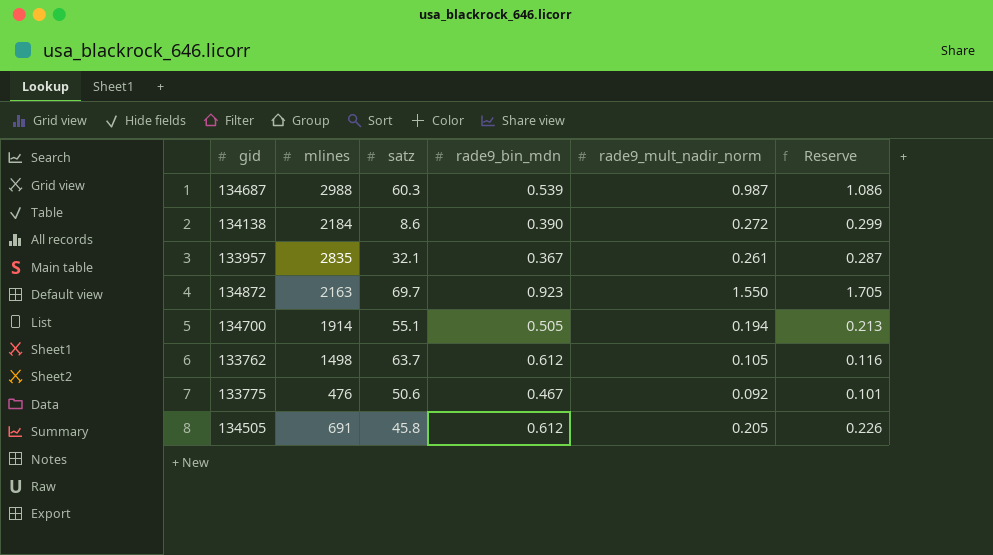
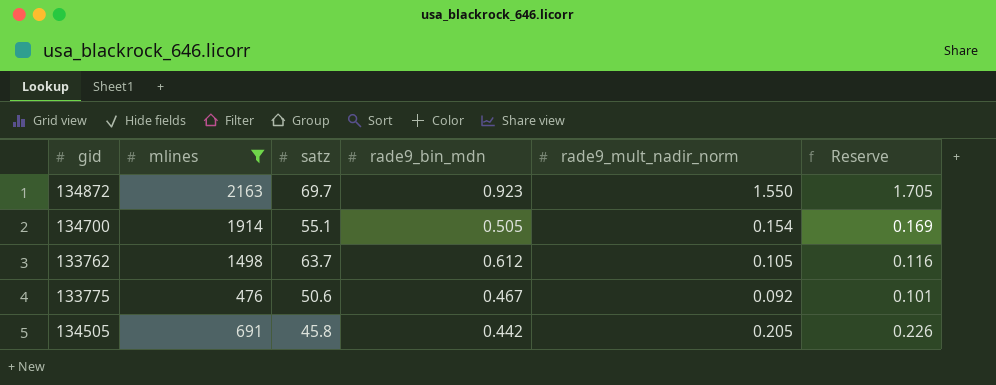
filter: none -> mlines <= 2163
134700 | rade9_mult_nadir_norm: 0.194 -> 0.154
134700 | Reserve: 0.213 -> 0.169
134505 | rade9_bin_mdn: 0.612 -> 0.442

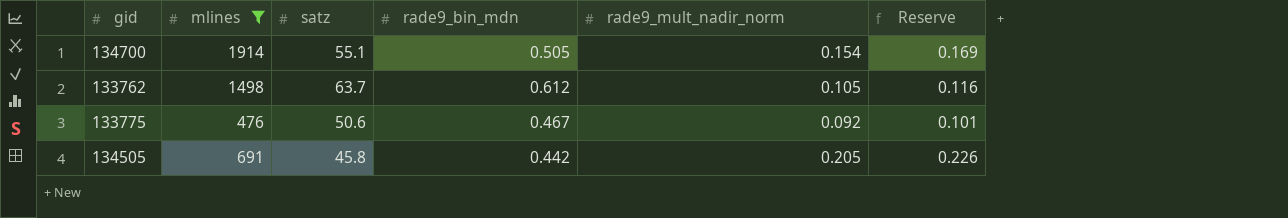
row 134872: 2163 | 69.7 | 0.923 | 1.550 | 1.705 -> none

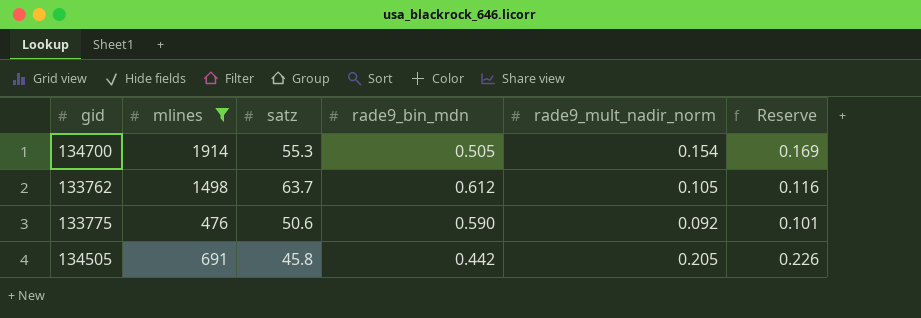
134700 | satz: 55.1 -> 55.3
133775 | rade9_bin_mdn: 0.467 -> 0.590

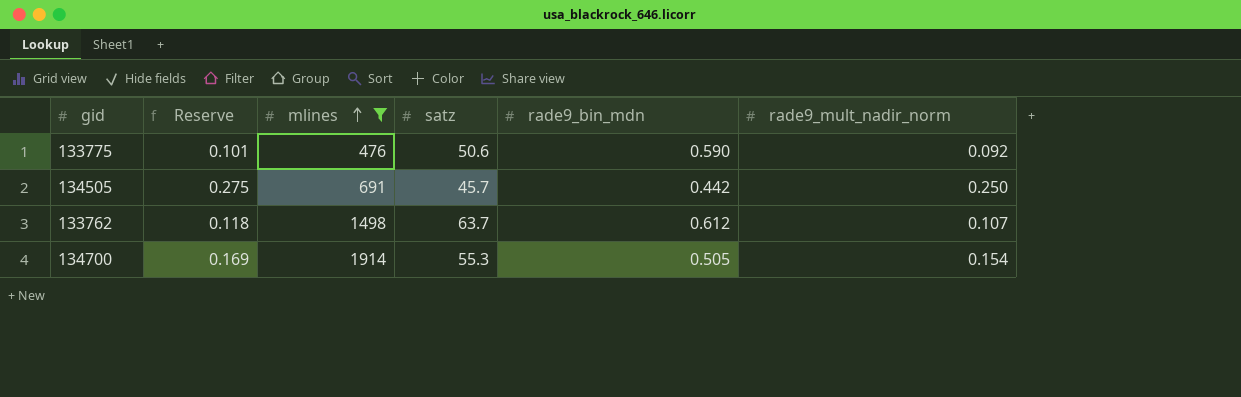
row order: none -> mlines ascending
column Reserve | position: 6 -> 2
134505 | Reserve: 0.226 -> 0.275
134505 | satz: 45.8 -> 45.7
134505 | rade9_mult_nadir_norm: 0.205 -> 0.250
133762 | Reserve: 0.116 -> 0.118
133762 | rade9_mult_nadir_norm: 0.105 -> 0.107

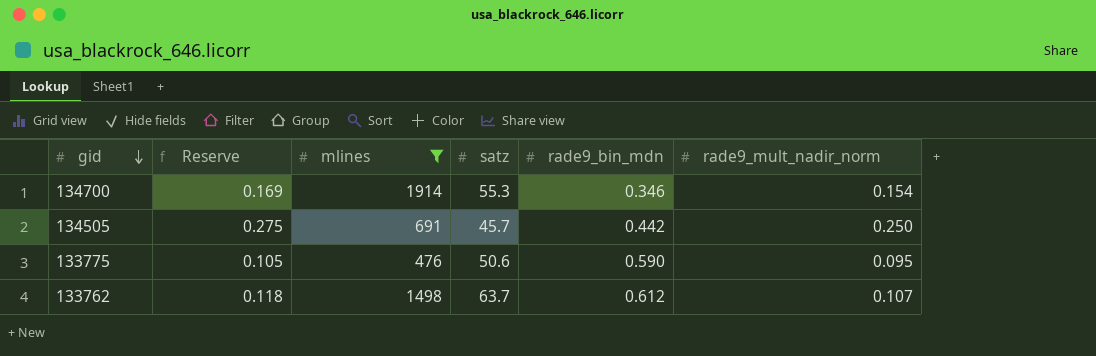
row order: mlines ascending -> gid descending
134700 | rade9_bin_mdn: 0.505 -> 0.346
133775 | Reserve: 0.101 -> 0.105
133775 | rade9_mult_nadir_norm: 0.092 -> 0.095

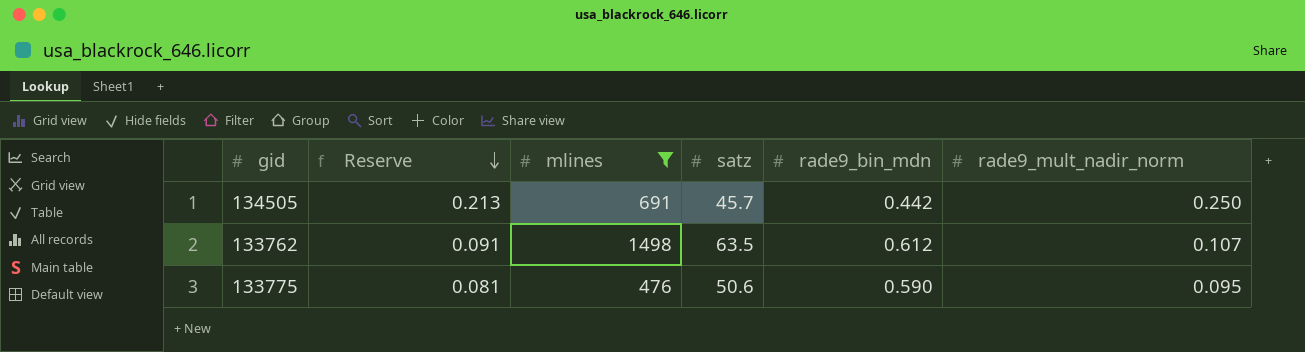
row order: gid descending -> Reserve descending
column Reserve | formula: [rade9_mult_nadir_norm] * 1.1 -> [rade9_mult_nadir_norm] * 0.85
row 134700: 0.169 | 1914 | 55.3 | 0.346 | 0.154 -> none
133762 | satz: 63.7 -> 63.5

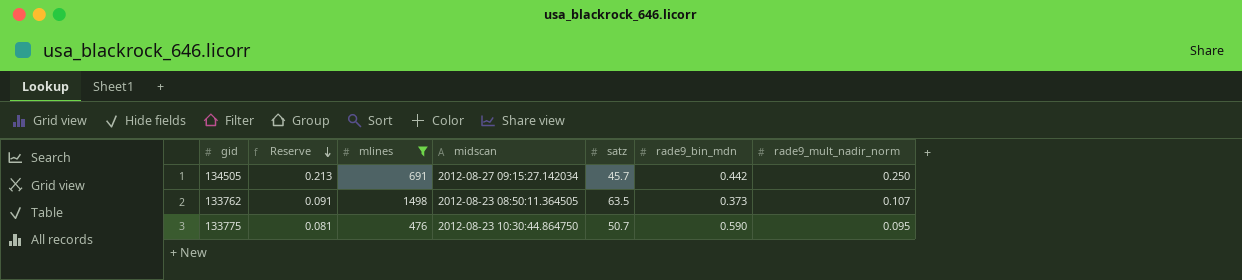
column midscan | position: none -> 4
133762 | rade9_bin_mdn: 0.612 -> 0.373
133775 | satz: 50.6 -> 50.7

